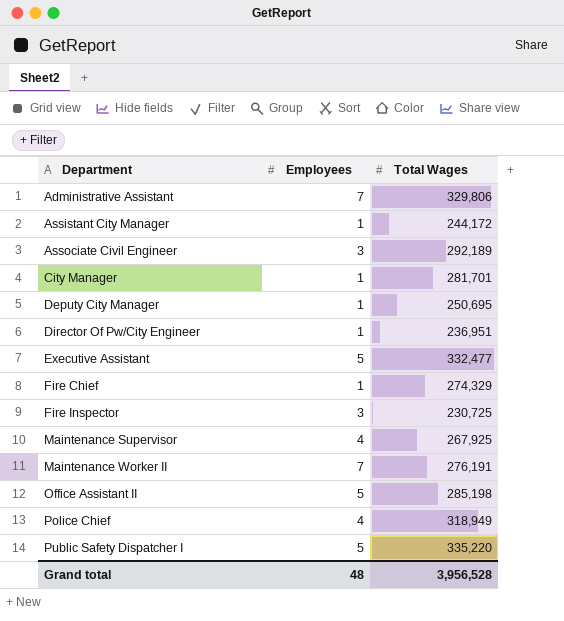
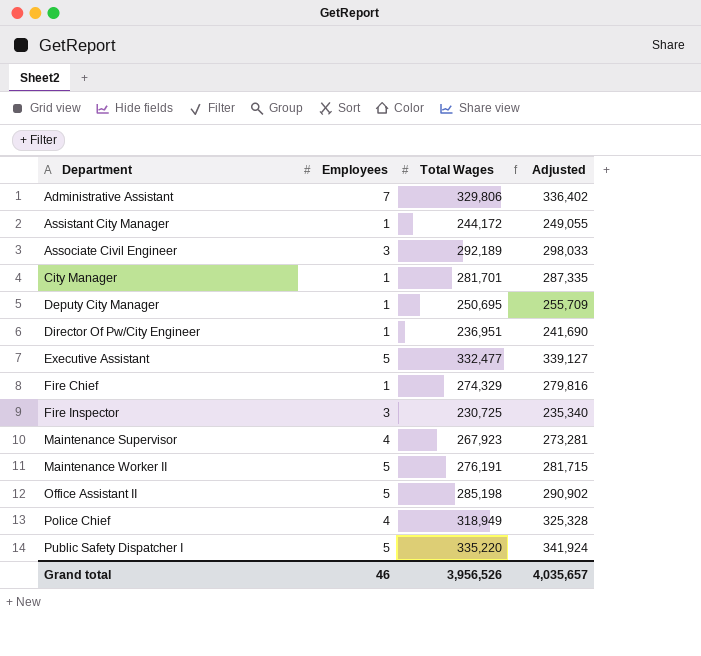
column Adjusted | formula: none -> [Total Wages] * 1.02
Maintenance Supervisor | Total Wages: 267,925 -> 267,923
Maintenance Worker II | Employees: 7 -> 5
Grand total | Employees: 48 -> 46
Grand total | Total Wages: 3,956,528 -> 3,956,526

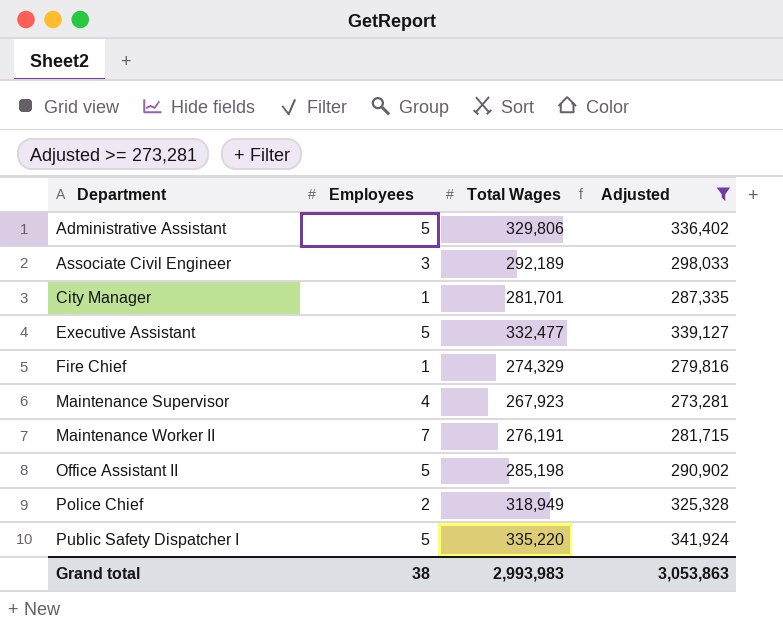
filter: none -> Adjusted >= 273,281
Administrative Assistant | Employees: 7 -> 5
Maintenance Worker II | Employees: 5 -> 7
Police Chief | Employees: 4 -> 2
Grand total | Employees: 46 -> 38
Grand total | Total Wages: 3,956,526 -> 2,993,983
Grand total | Adjusted: 4,035,657 -> 3,053,863

